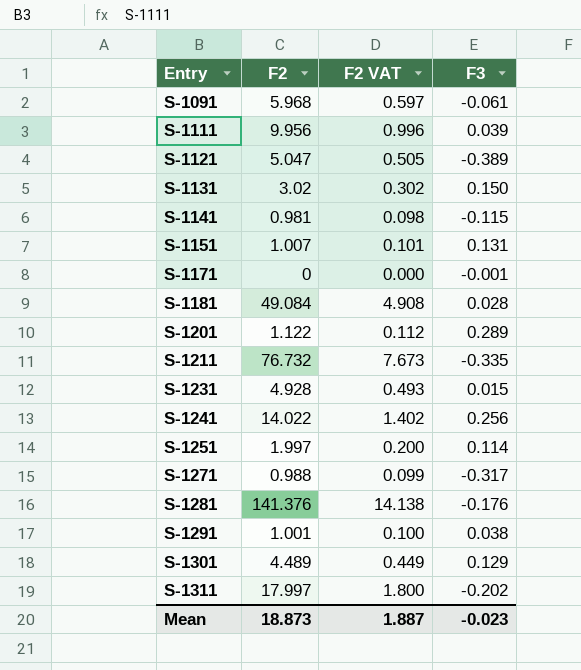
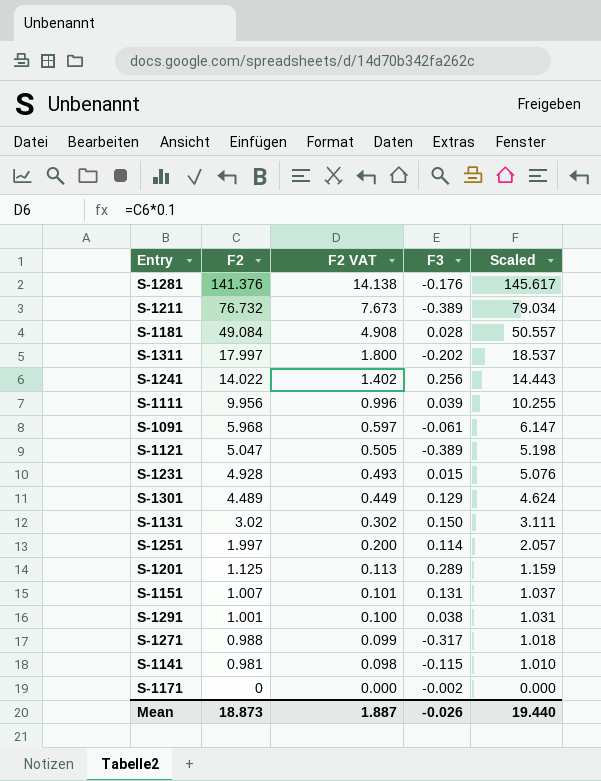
row order: Entry ascending -> F2 descending
column Scaled | formula: none -> [F2] * 1.03
S-1211 | F3: -0.335 -> -0.389
S-1201 | F2: 1.122 -> 1.125
S-1201 | F2 VAT: 0.112 -> 0.113
S-1171 | F3: -0.001 -> -0.002
Mean | F3: -0.023 -> -0.026

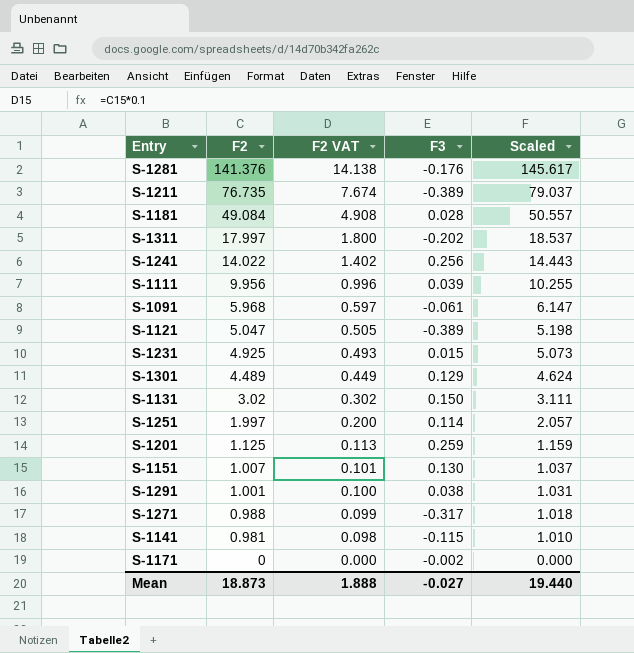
S-1211 | F2: 76.732 -> 76.735
S-1211 | F2 VAT: 7.673 -> 7.674
S-1211 | Scaled: 79.034 -> 79.037
S-1231 | F2: 4.928 -> 4.925
S-1231 | Scaled: 5.076 -> 5.073
S-1201 | F3: 0.289 -> 0.259
S-1151 | F3: 0.131 -> 0.130
Mean | F2 VAT: 1.887 -> 1.888
Mean | F3: -0.026 -> -0.027

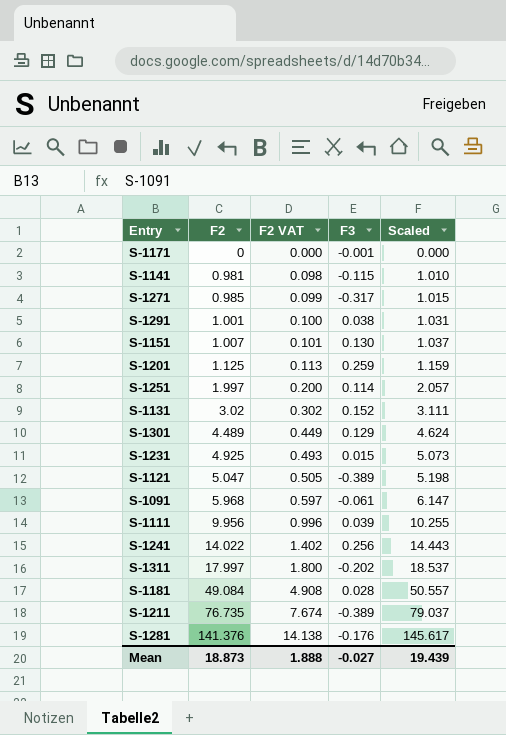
row order: F2 descending -> F2 ascending
S-1171 | F3: -0.002 -> -0.001
S-1271 | F2: 0.988 -> 0.985
S-1271 | Scaled: 1.018 -> 1.015
S-1131 | F3: 0.150 -> 0.152
Mean | Scaled: 19.440 -> 19.439

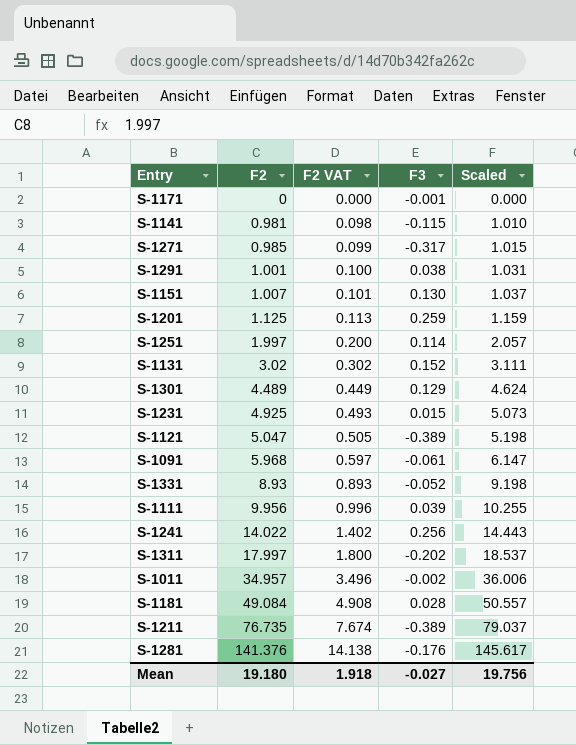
row S-1331: none -> 8.93 | 0.893 | -0.052 | 9.198
row S-1011: none -> 34.957 | 3.496 | -0.002 | 36.006
Mean | F2: 18.873 -> 19.180
Mean | F2 VAT: 1.888 -> 1.918
Mean | Scaled: 19.439 -> 19.756

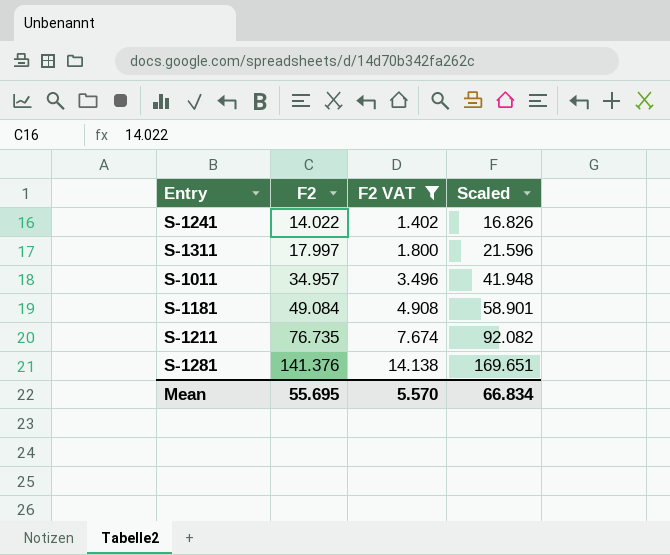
filter: none -> F2 VAT >= 1.402
column F3 | position: 4 -> none
column Scaled | formula: [F2] * 1.03 -> [F2] * 1.2
Mean | F2: 19.180 -> 55.695
Mean | F2 VAT: 1.918 -> 5.570
Mean | Scaled: 19.756 -> 66.834

